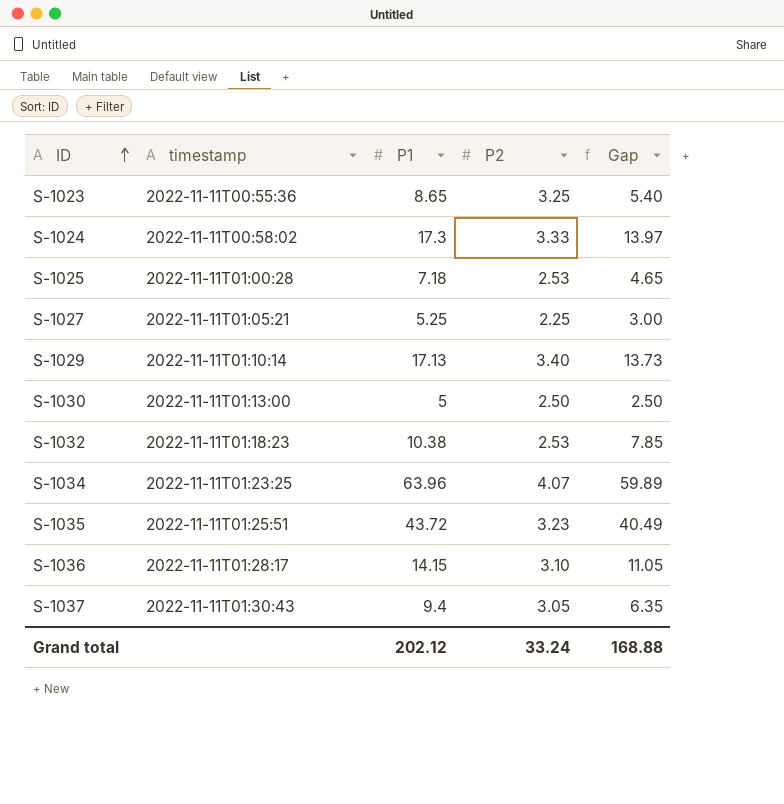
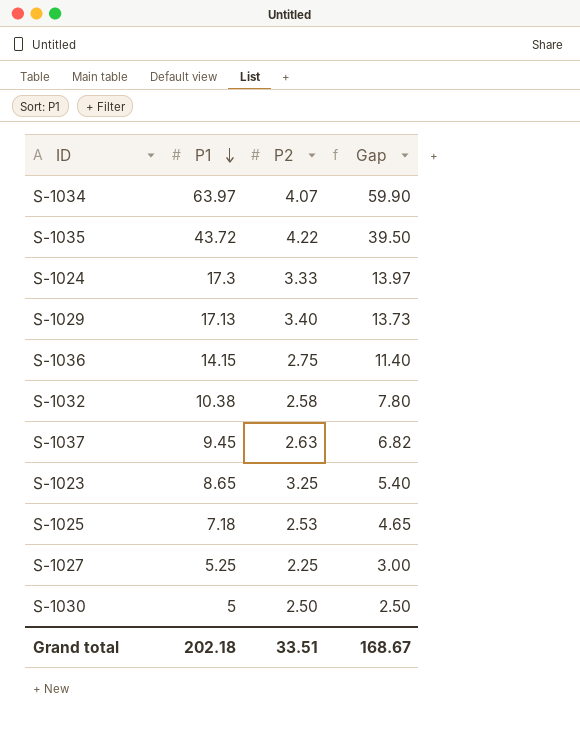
row order: ID ascending -> P1 descending
column timestamp | position: 2 -> none
S-1034 | P1: 63.96 -> 63.97
S-1034 | Gap: 59.89 -> 59.90
S-1035 | P2: 3.23 -> 4.22
S-1035 | Gap: 40.49 -> 39.50
S-1036 | P2: 3.10 -> 2.75
S-1036 | Gap: 11.05 -> 11.40
S-1032 | P2: 2.53 -> 2.58
S-1032 | Gap: 7.85 -> 7.80
S-1037 | P1: 9.4 -> 9.45
S-1037 | P2: 3.05 -> 2.63
S-1037 | Gap: 6.35 -> 6.82
Grand total | P1: 202.12 -> 202.18
Grand total | P2: 33.24 -> 33.51
Grand total | Gap: 168.88 -> 168.67

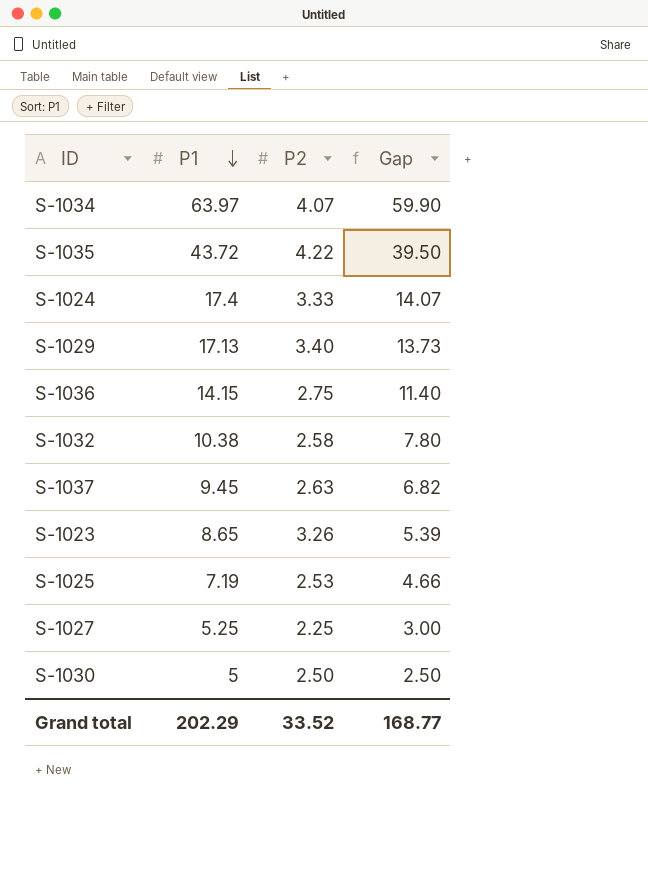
S-1024 | P1: 17.3 -> 17.4
S-1024 | Gap: 13.97 -> 14.07
S-1023 | P2: 3.25 -> 3.26
S-1023 | Gap: 5.40 -> 5.39
S-1025 | P1: 7.18 -> 7.19
S-1025 | Gap: 4.65 -> 4.66
Grand total | P1: 202.18 -> 202.29
Grand total | P2: 33.51 -> 33.52
Grand total | Gap: 168.67 -> 168.77

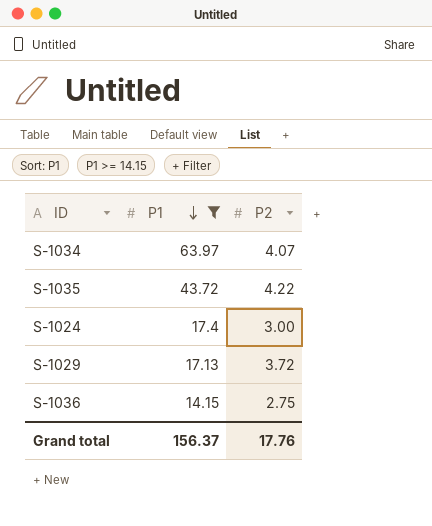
filter: none -> P1 >= 14.15
column Gap | formula: [P1] - [P2] -> none
S-1024 | P2: 3.33 -> 3.00
S-1029 | P2: 3.40 -> 3.72
Grand total | P1: 202.29 -> 156.37
Grand total | P2: 33.52 -> 17.76

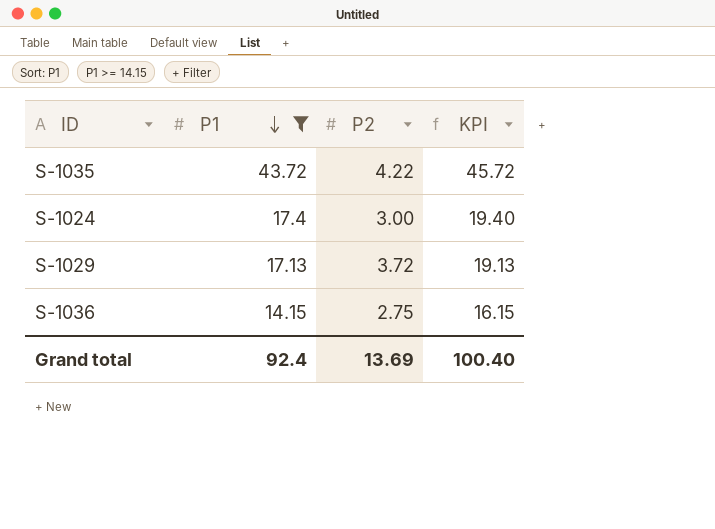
column KPI | formula: none -> [P1] + 2
row S-1034: 63.97 | 4.07 -> none
Grand total | P1: 156.37 -> 92.4
Grand total | P2: 17.76 -> 13.69

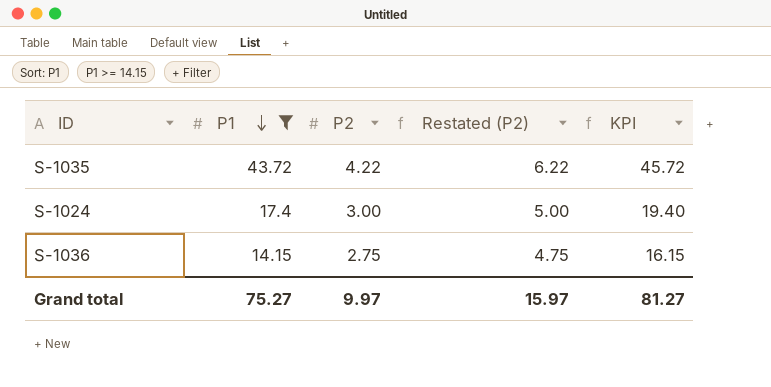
column Restated (P2) | formula: none -> [P2] + 2
row S-1029: 17.13 | 3.72 | 19.13 -> none
Grand total | P1: 92.4 -> 75.27
Grand total | P2: 13.69 -> 9.97
Grand total | KPI: 100.40 -> 81.27

